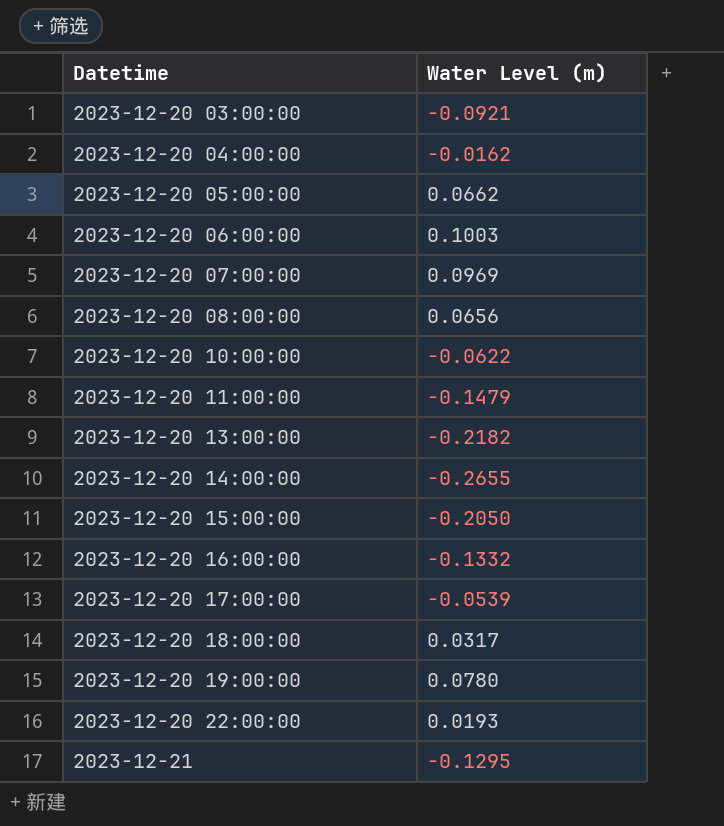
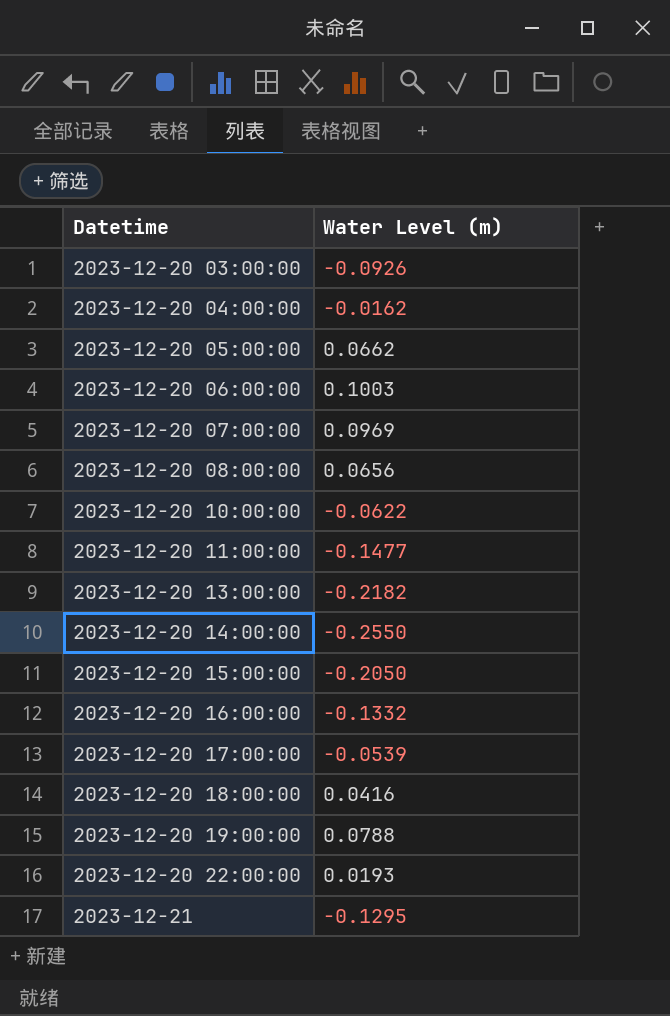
2023-12-20 03:00:00 | Water Level (m): -0.0921 -> -0.0926
2023-12-20 11:00:00 | Water Level (m): -0.1479 -> -0.1477
2023-12-20 14:00:00 | Water Level (m): -0.2655 -> -0.2550
2023-12-20 18:00:00 | Water Level (m): 0.0317 -> 0.0416
2023-12-20 19:00:00 | Water Level (m): 0.0780 -> 0.0788

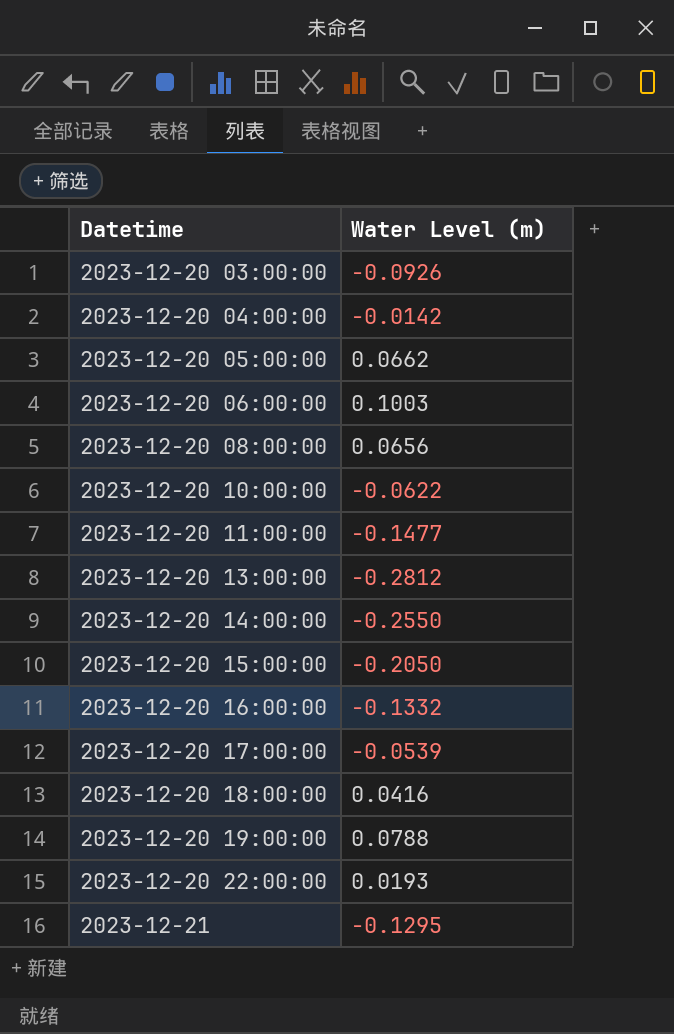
row 2023-12-20 07:00:00: 0.0969 -> none
2023-12-20 04:00:00 | Water Level (m): -0.0162 -> -0.0142
2023-12-20 13:00:00 | Water Level (m): -0.2182 -> -0.2812

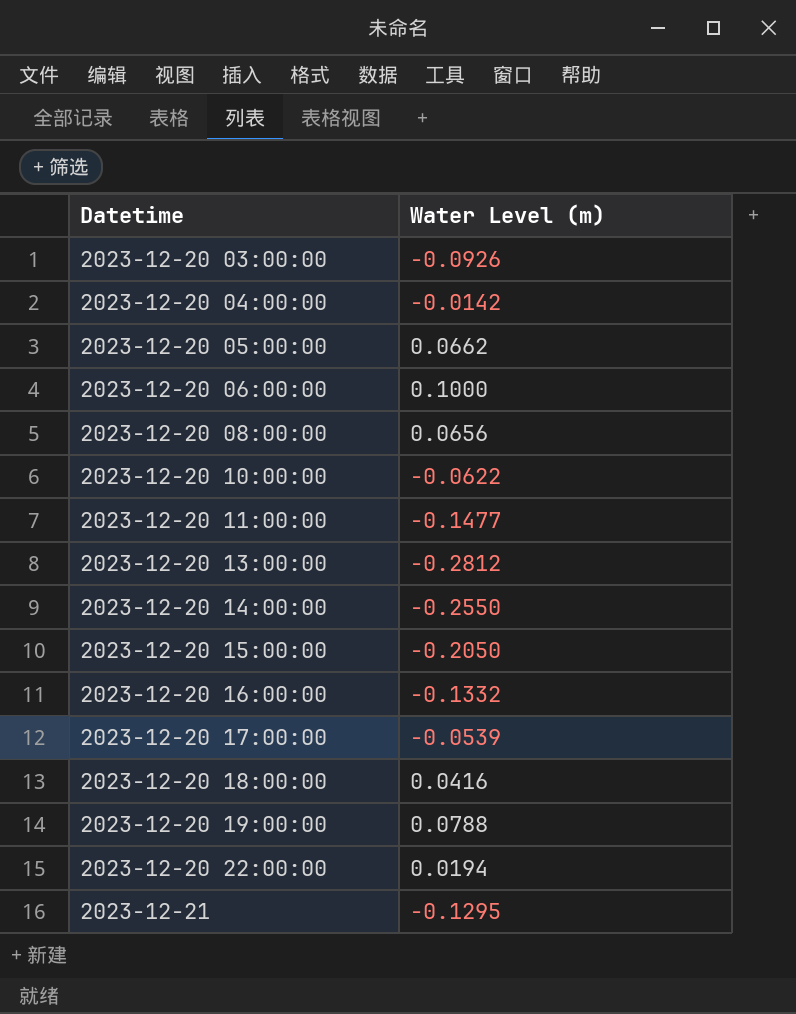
2023-12-20 06:00:00 | Water Level (m): 0.1003 -> 0.1000
2023-12-20 22:00:00 | Water Level (m): 0.0193 -> 0.0194

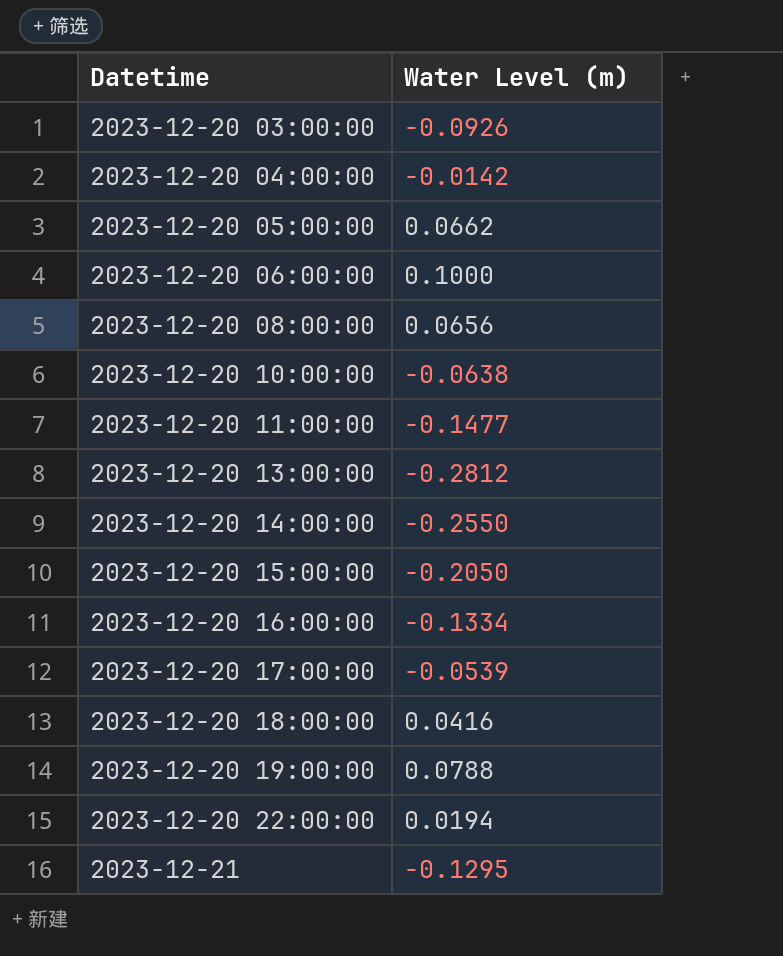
2023-12-20 10:00:00 | Water Level (m): -0.0622 -> -0.0638
2023-12-20 16:00:00 | Water Level (m): -0.1332 -> -0.1334

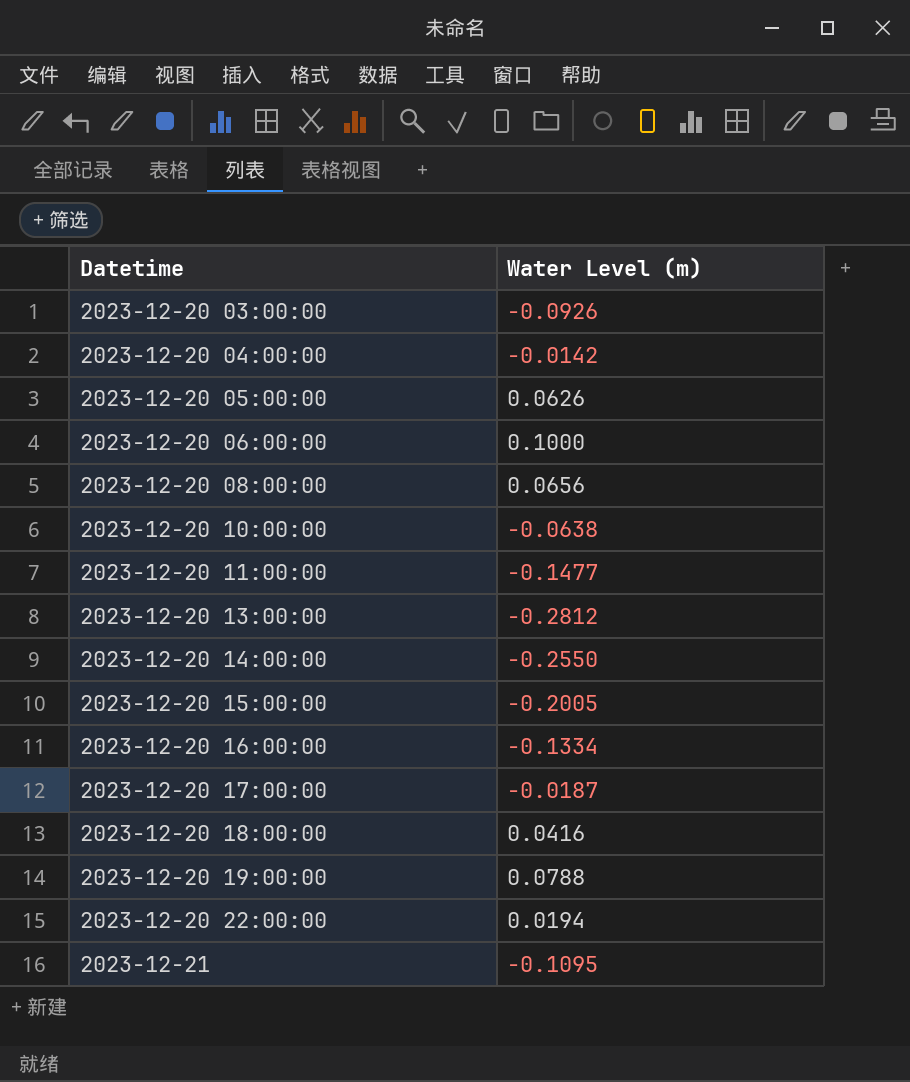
2023-12-20 05:00:00 | Water Level (m): 0.0662 -> 0.0626
2023-12-20 15:00:00 | Water Level (m): -0.2050 -> -0.2005
2023-12-20 17:00:00 | Water Level (m): -0.0539 -> -0.0187
2023-12-21 | Water Level (m): -0.1295 -> -0.1095

